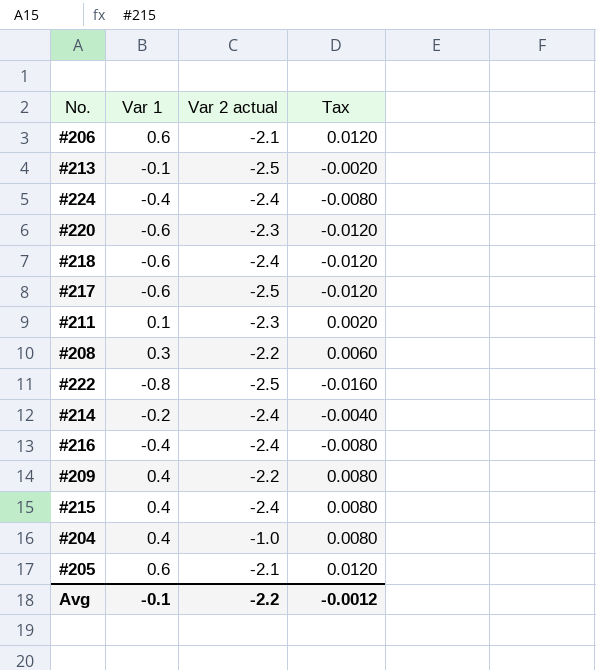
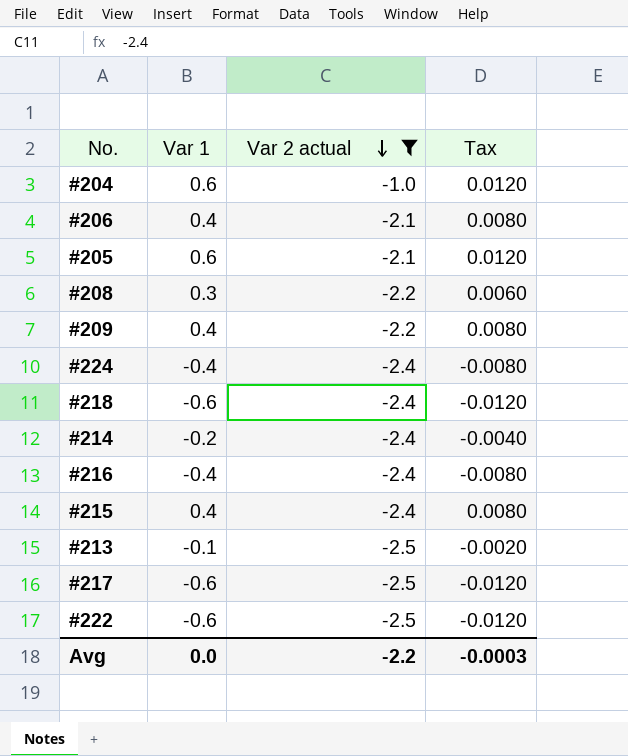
filter: none -> Var 2 actual != -2.3
row order: none -> Var 2 actual descending
#204 | Var 1: 0.4 -> 0.6
#204 | Tax: 0.0080 -> 0.0120
#206 | Var 1: 0.6 -> 0.4
#206 | Tax: 0.0120 -> 0.0080
#222 | Var 1: -0.8 -> -0.6
#222 | Tax: -0.0160 -> -0.0120
Avg | Var 1: -0.1 -> 0.0
Avg | Tax: -0.0012 -> -0.0003

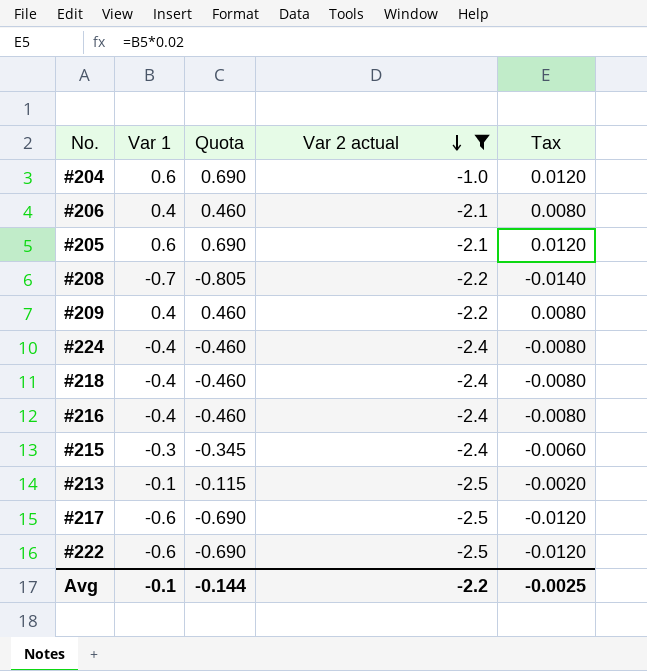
column Quota | formula: none -> [Var 1] * 1.15
row #214: -0.2 | -2.4 | -0.0040 -> none
#208 | Var 1: 0.3 -> -0.7
#208 | Tax: 0.0060 -> -0.0140
#218 | Var 1: -0.6 -> -0.4
#218 | Tax: -0.0120 -> -0.0080
#215 | Var 1: 0.4 -> -0.3
#215 | Tax: 0.0080 -> -0.0060
Avg | Var 1: 0.0 -> -0.1
Avg | Tax: -0.0003 -> -0.0025

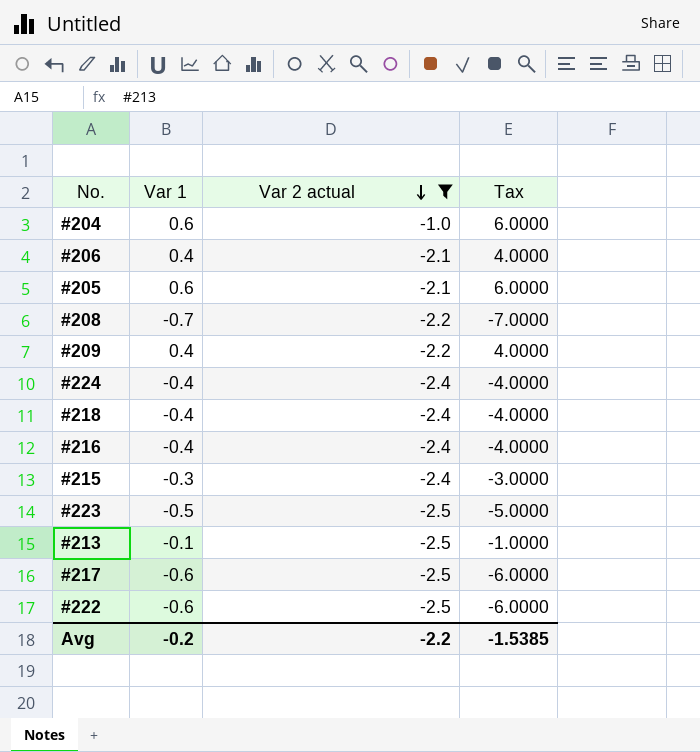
column Quota | formula: [Var 1] * 1.15 -> none
column Tax | formula: [Var 1] * 0.02 -> [Var 1] * 10
row #223: none -> -0.5 | -2.5 | -5.0000
Avg | Var 1: -0.1 -> -0.2
Avg | Tax: -0.0025 -> -1.5385

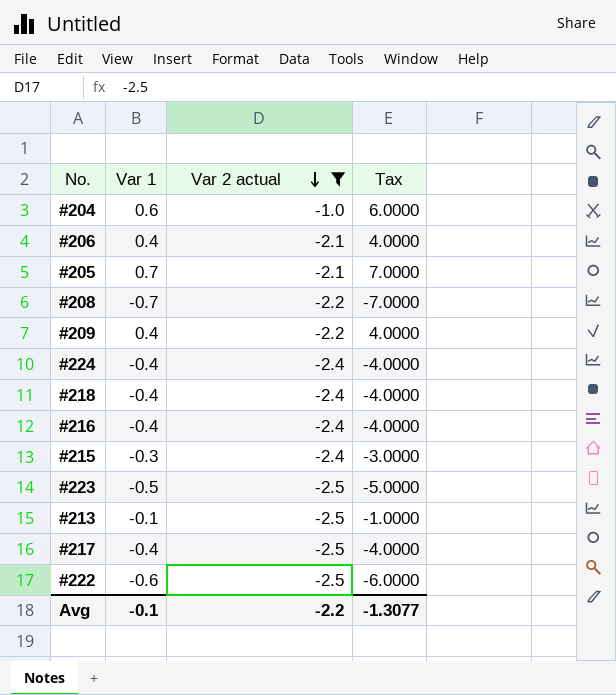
#205 | Var 1: 0.6 -> 0.7
#205 | Tax: 6.0000 -> 7.0000
#217 | Var 1: -0.6 -> -0.4
#217 | Tax: -6.0000 -> -4.0000
Avg | Var 1: -0.2 -> -0.1
Avg | Tax: -1.5385 -> -1.3077

